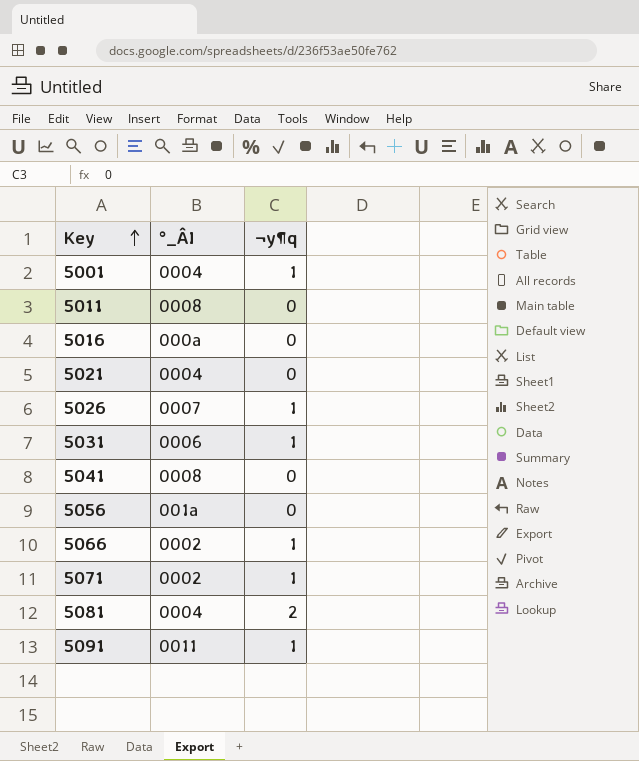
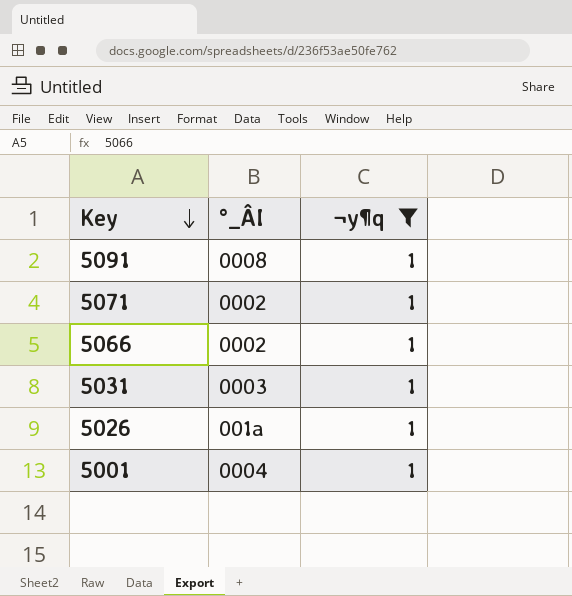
filter: none -> ¬y¶q = 1
row order: Key ascending -> Key descending
5091 | °_ÂI: 0011 -> 0008
5031 | °_ÂI: 0006 -> 0003
5026 | °_ÂI: 0007 -> 001a

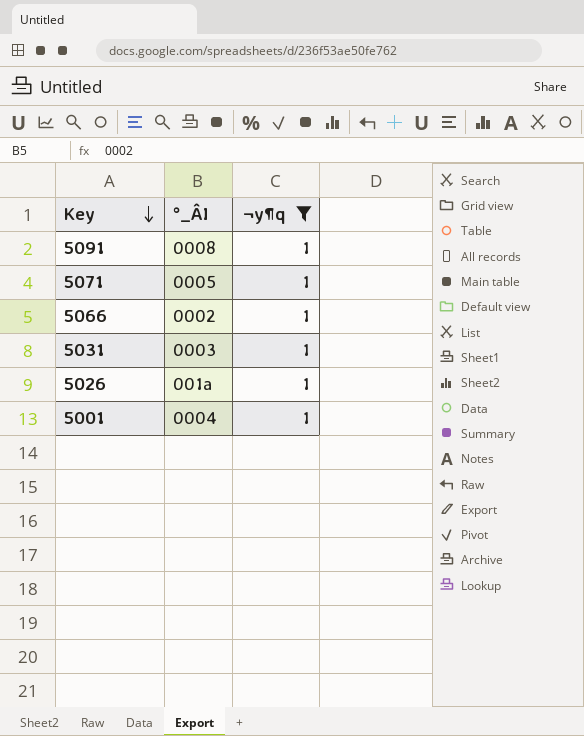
5071 | °_ÂI: 0002 -> 0005

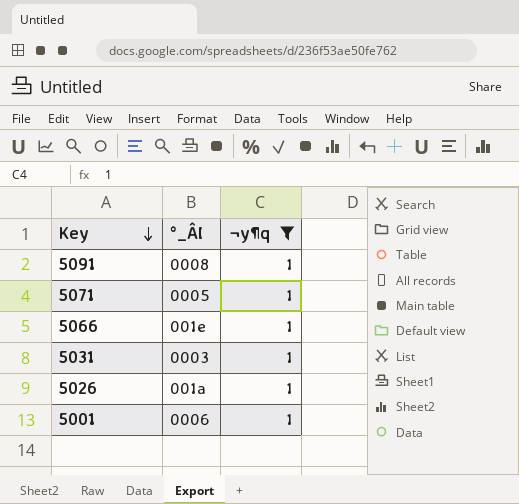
5066 | °_ÂI: 0002 -> 001e
5001 | °_ÂI: 0004 -> 0006

